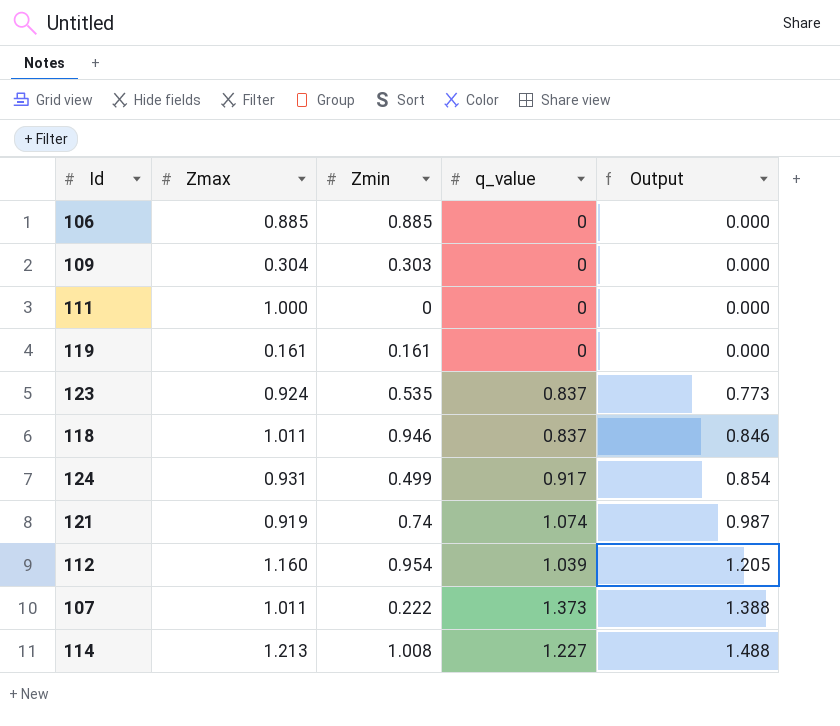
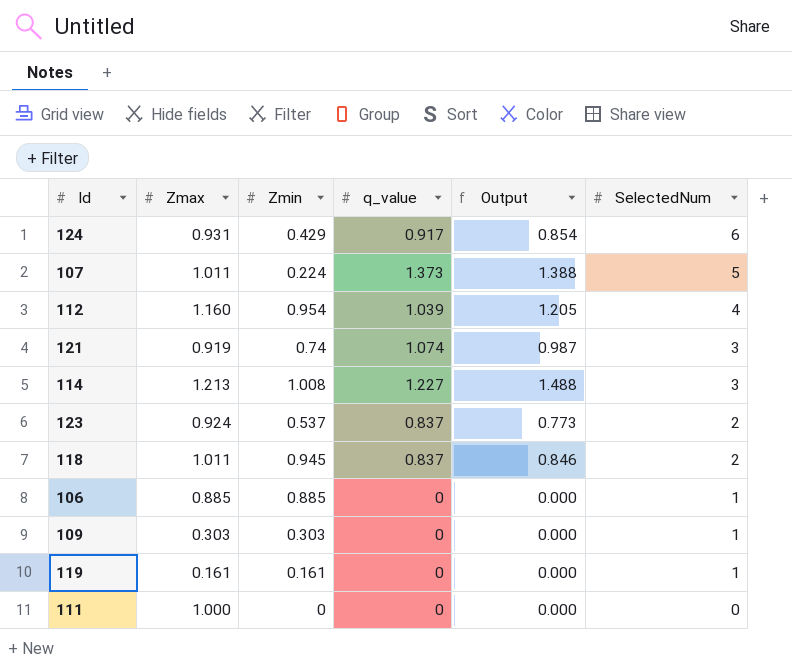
row order: Output ascending -> SelectedNum descending
column SelectedNum | position: none -> 6
124 | Zmin: 0.499 -> 0.429
107 | Zmin: 0.222 -> 0.224
123 | Zmin: 0.535 -> 0.537
118 | Zmin: 0.946 -> 0.945
109 | Zmax: 0.304 -> 0.303

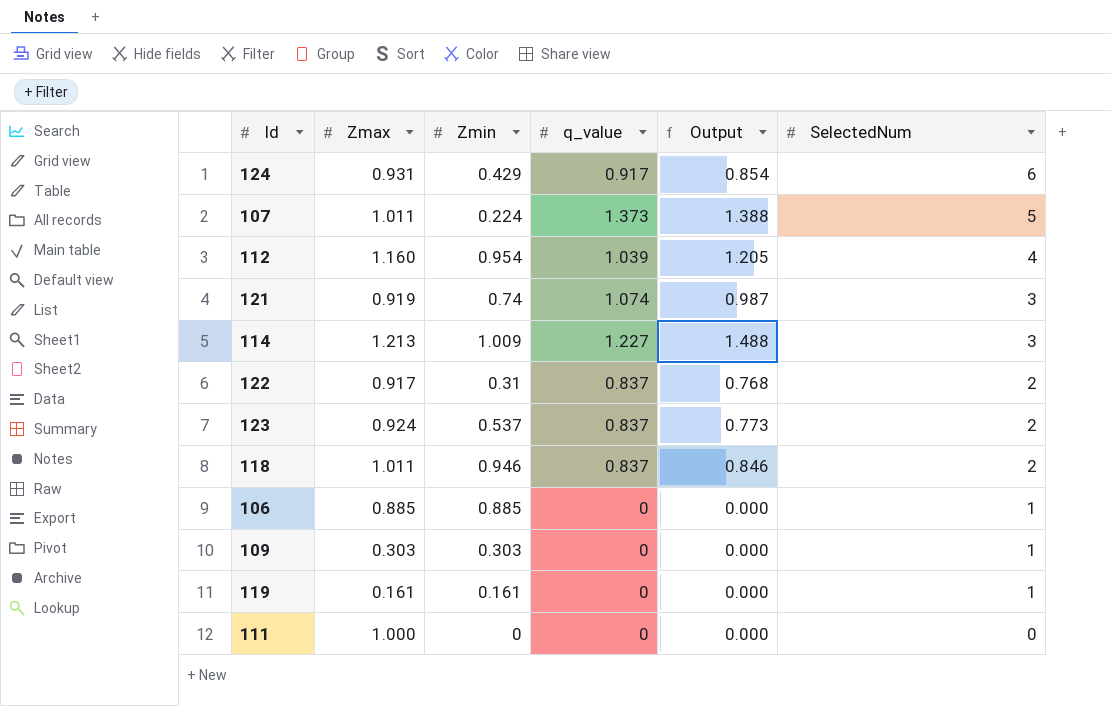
114 | Zmin: 1.008 -> 1.009
row 122: none -> 0.917 | 0.31 | 0.837 | 0.768 | 2
118 | Zmin: 0.945 -> 0.946

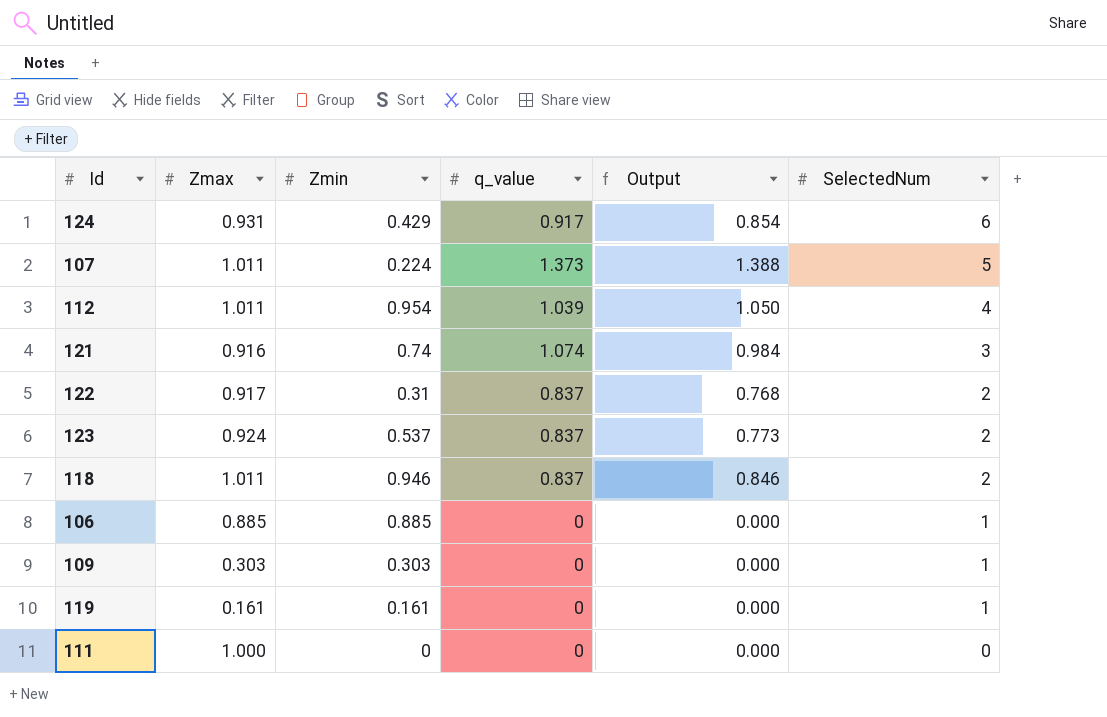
row 114: 1.213 | 1.009 | 1.227 | 1.488 | 3 -> none
112 | Zmax: 1.160 -> 1.011
112 | Output: 1.205 -> 1.050
121 | Zmax: 0.919 -> 0.916
121 | Output: 0.987 -> 0.984

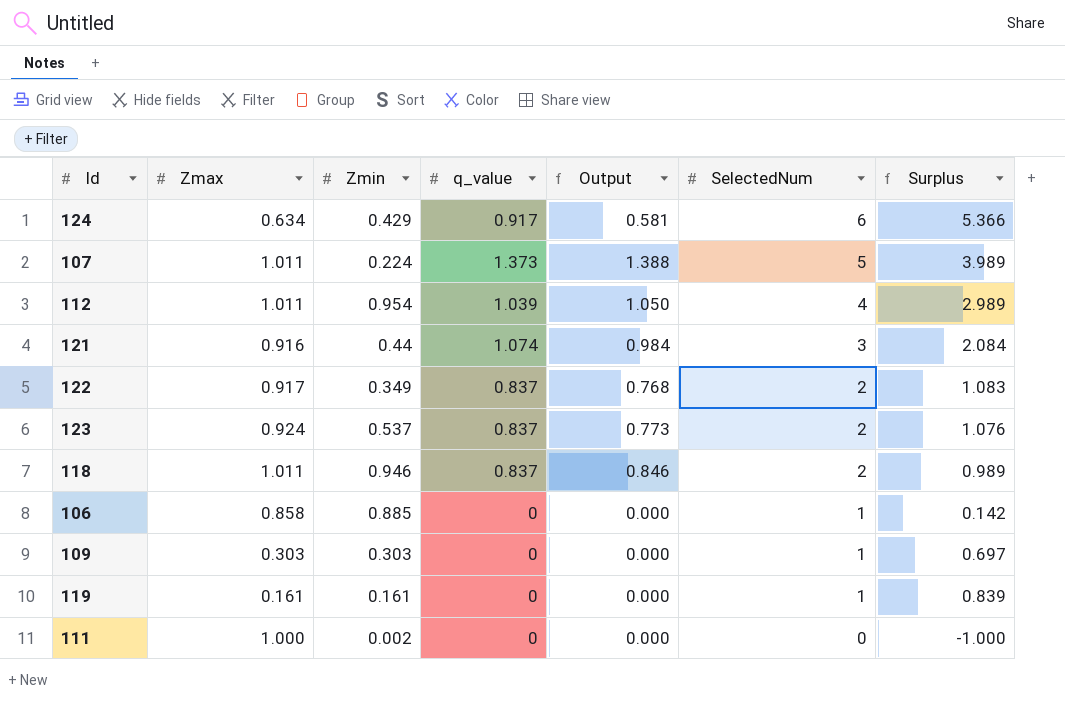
column Surplus | formula: none -> [SelectedNum] - [Zmax]
124 | Zmax: 0.931 -> 0.634
124 | Output: 0.854 -> 0.581
121 | Zmin: 0.74 -> 0.44
122 | Zmin: 0.31 -> 0.349
106 | Zmax: 0.885 -> 0.858
111 | Zmin: 0 -> 0.002

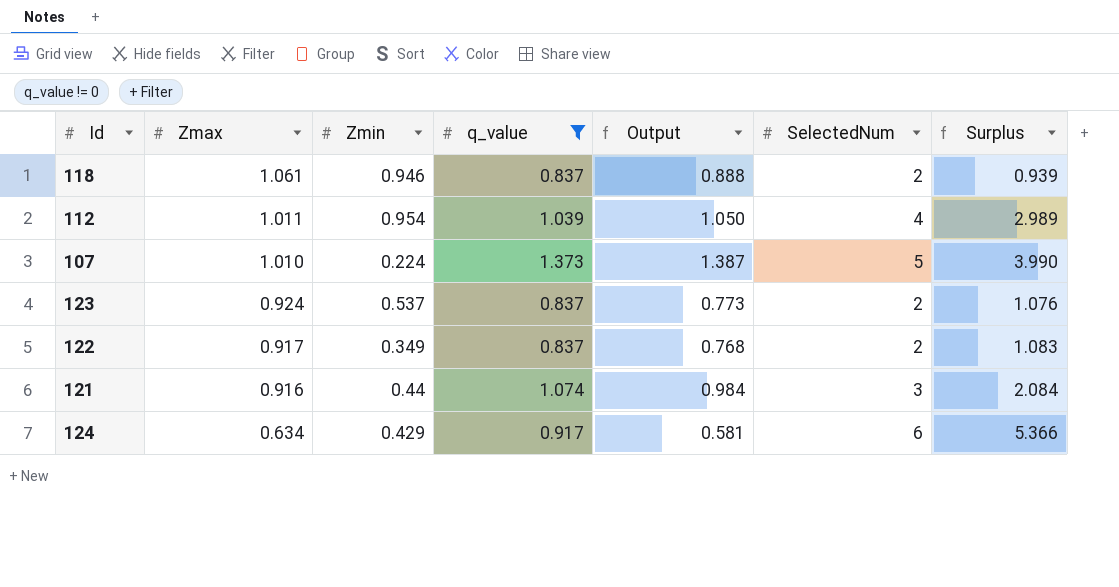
filter: none -> q_value != 0
row order: SelectedNum descending -> Zmax descending
118 | Zmax: 1.011 -> 1.061
118 | Output: 0.846 -> 0.888
118 | Surplus: 0.989 -> 0.939
107 | Zmax: 1.011 -> 1.010
107 | Output: 1.388 -> 1.387
107 | Surplus: 3.989 -> 3.990

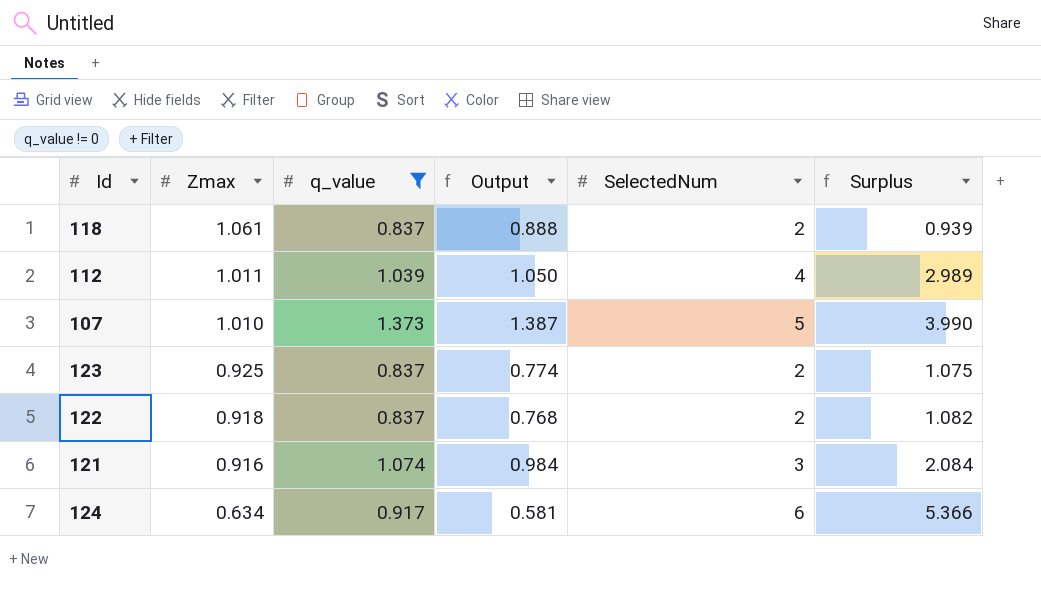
column Zmin | position: 3 -> none
123 | Zmax: 0.924 -> 0.925
123 | Output: 0.773 -> 0.774
123 | Surplus: 1.076 -> 1.075
122 | Zmax: 0.917 -> 0.918
122 | Surplus: 1.083 -> 1.082

